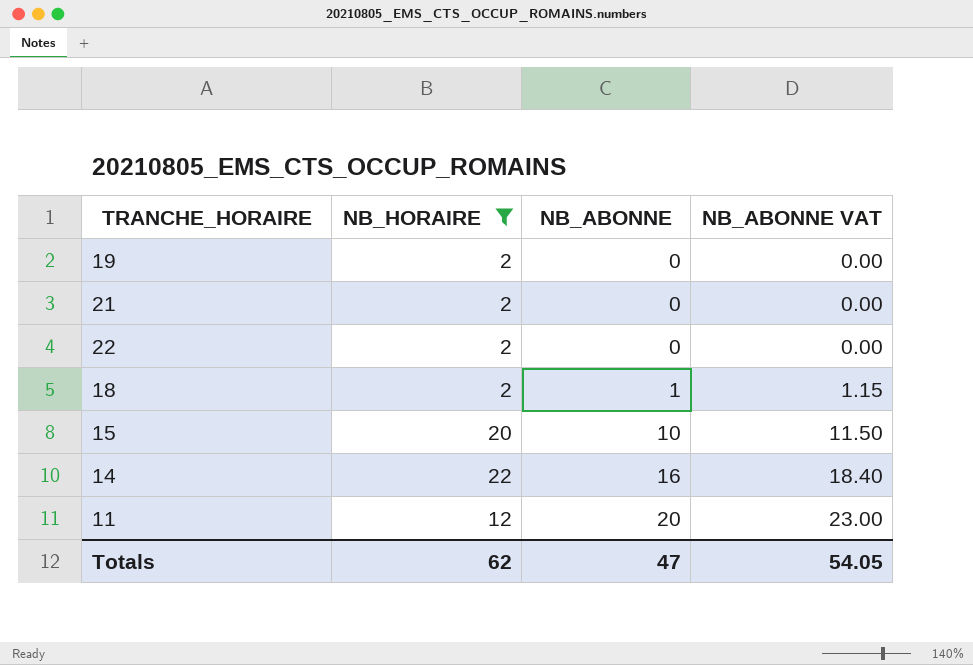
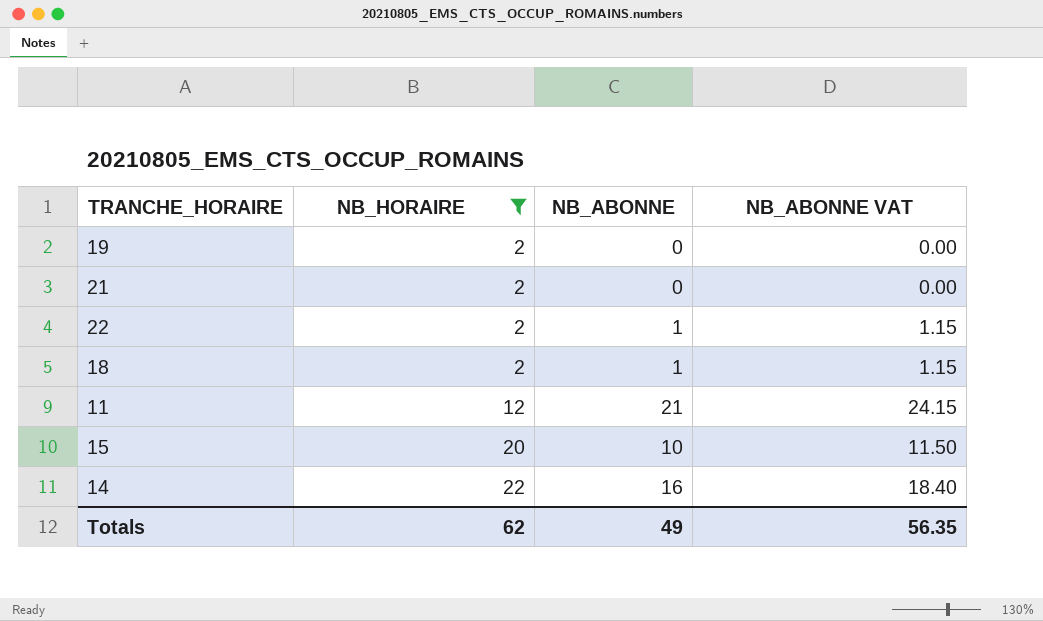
row order: NB_ABONNE ascending -> NB_HORAIRE ascending
22 | NB_ABONNE: 0 -> 1
22 | NB_ABONNE VAT: 0.00 -> 1.15
11 | NB_ABONNE: 20 -> 21
11 | NB_ABONNE VAT: 23.00 -> 24.15
Totals | NB_ABONNE: 47 -> 49
Totals | NB_ABONNE VAT: 54.05 -> 56.35

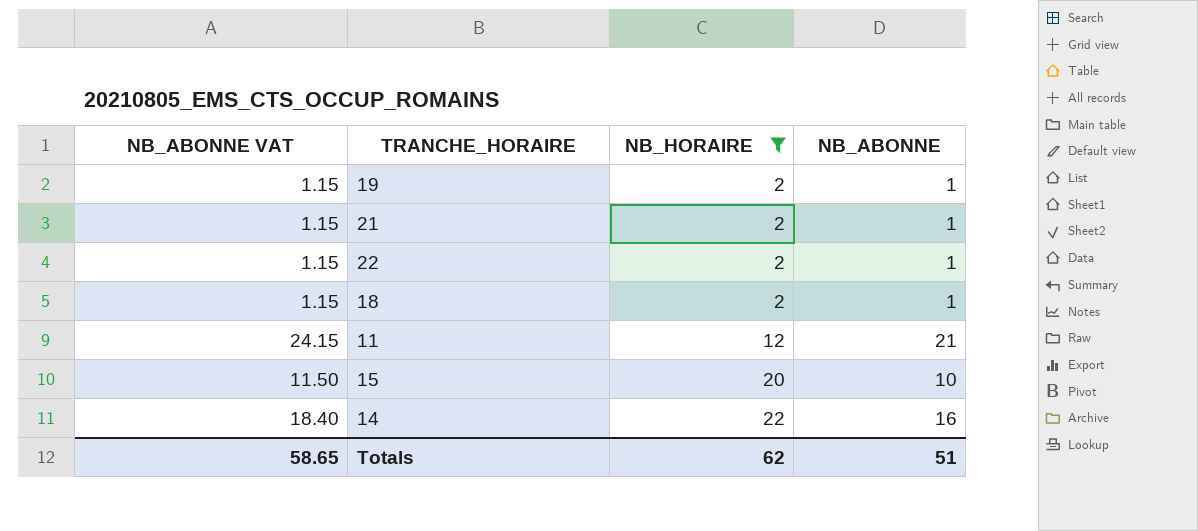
column NB_ABONNE VAT | position: 4 -> 1
19 | NB_ABONNE VAT: 0.00 -> 1.15
19 | NB_ABONNE: 0 -> 1
21 | NB_ABONNE VAT: 0.00 -> 1.15
21 | NB_ABONNE: 0 -> 1
Totals | NB_ABONNE VAT: 56.35 -> 58.65
Totals | NB_ABONNE: 49 -> 51

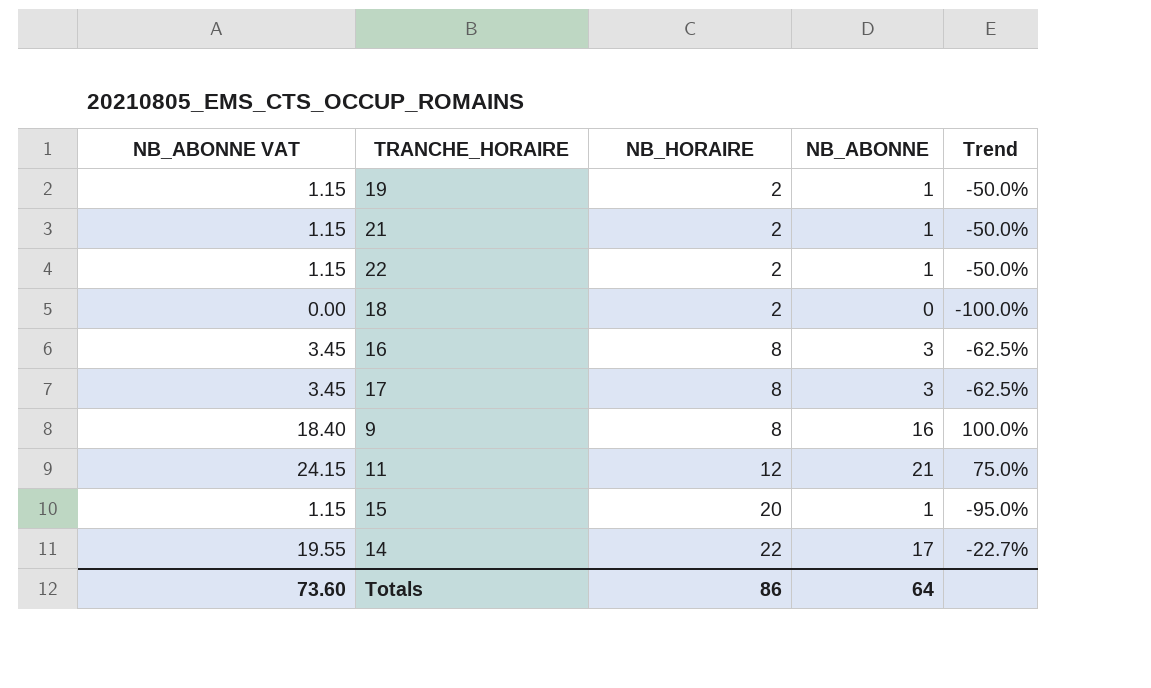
filter: NB_HORAIRE != 8 -> none
column Trend | formula: none -> ([NB_ABONNE] - [NB_HORAIRE]) / [NB_HORAIRE]
18 | NB_ABONNE VAT: 1.15 -> 0.00
18 | NB_ABONNE: 1 -> 0
15 | NB_ABONNE VAT: 11.50 -> 1.15
15 | NB_ABONNE: 10 -> 1
14 | NB_ABONNE VAT: 18.40 -> 19.55
14 | NB_ABONNE: 16 -> 17
Totals | NB_ABONNE VAT: 58.65 -> 73.60
Totals | NB_HORAIRE: 62 -> 86
Totals | NB_ABONNE: 51 -> 64

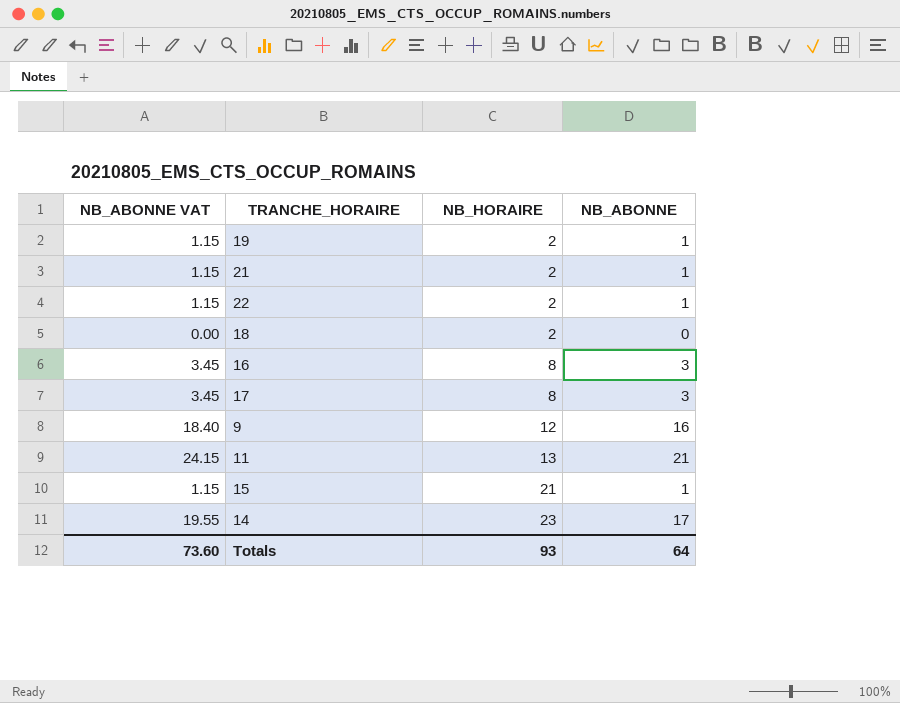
column Trend | formula: ([NB_ABONNE] - [NB_HORAIRE]) / [NB_HORAIRE] -> none
9 | NB_HORAIRE: 8 -> 12
11 | NB_HORAIRE: 12 -> 13
15 | NB_HORAIRE: 20 -> 21
14 | NB_HORAIRE: 22 -> 23
Totals | NB_HORAIRE: 86 -> 93

